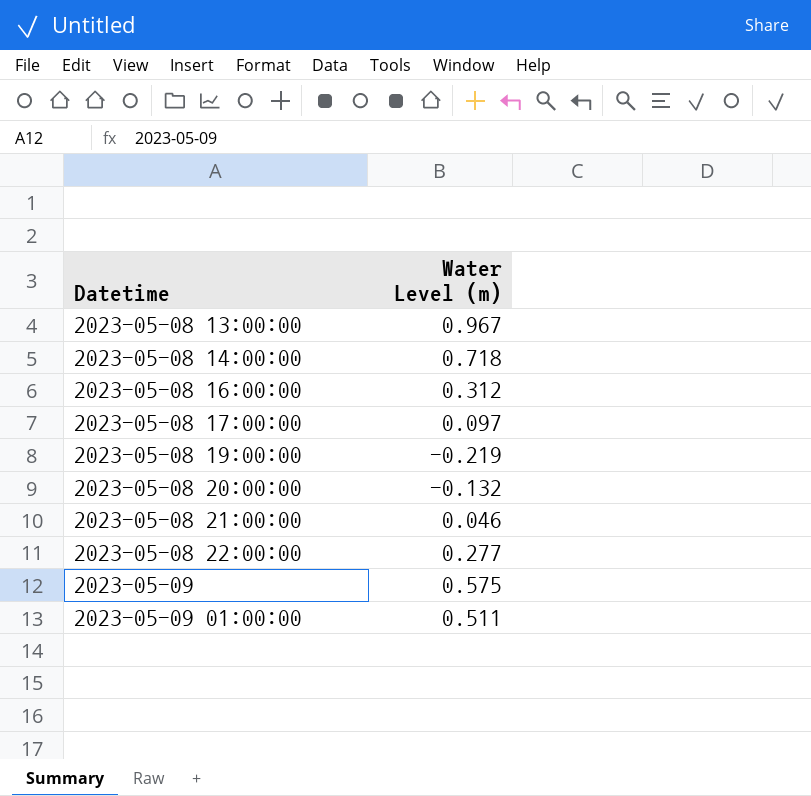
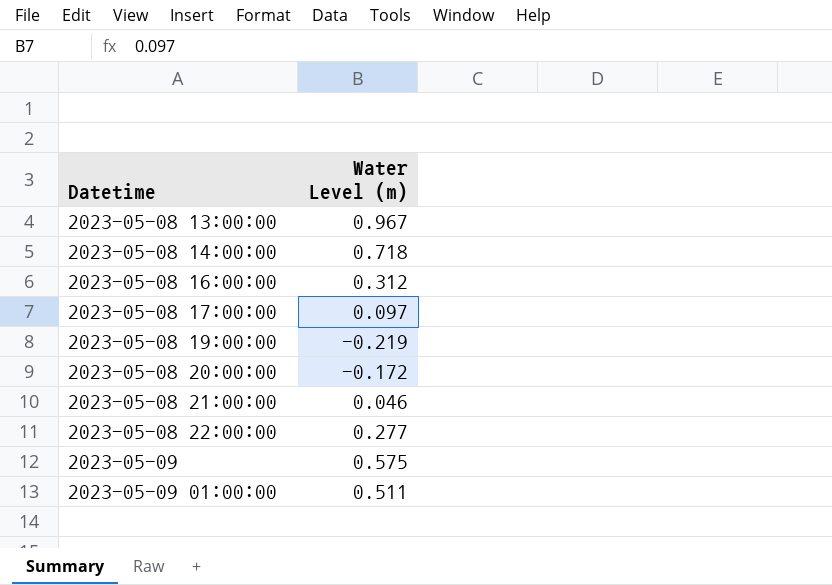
2023-05-08 20:00:00 | Water Level (m): -0.132 -> -0.172

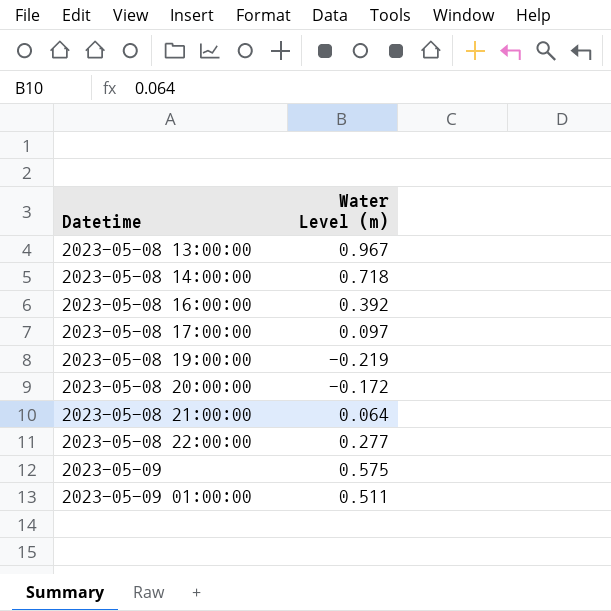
2023-05-08 16:00:00 | Water Level (m): 0.312 -> 0.392
2023-05-08 21:00:00 | Water Level (m): 0.046 -> 0.064

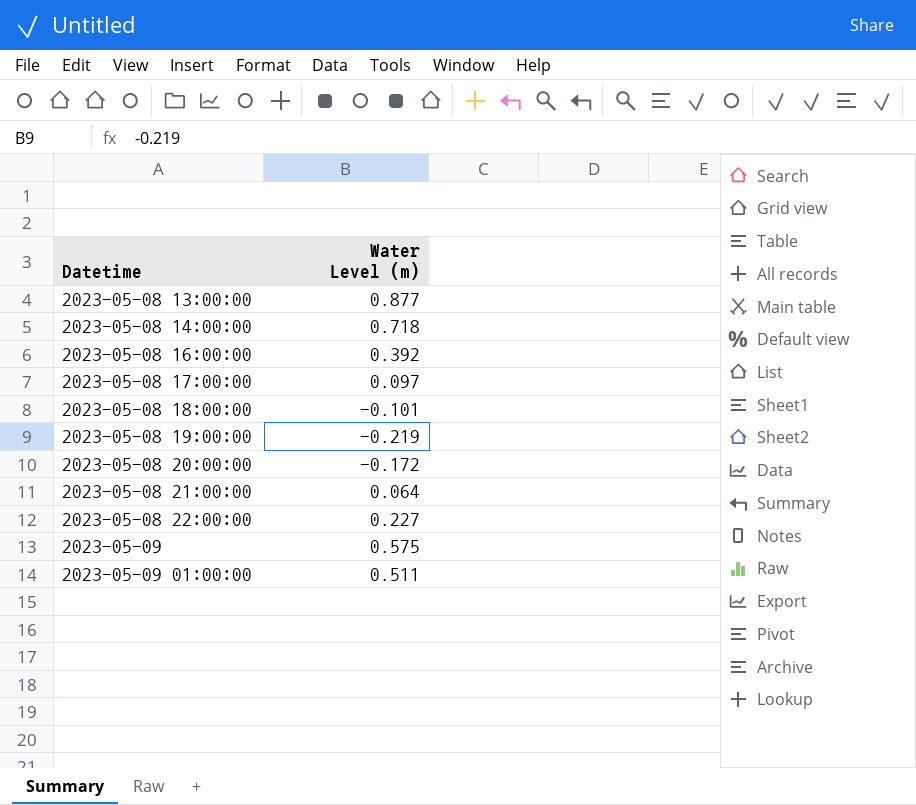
2023-05-08 13:00:00 | Water Level (m): 0.967 -> 0.877
row 2023-05-08 18:00:00: none -> -0.101
2023-05-08 22:00:00 | Water Level (m): 0.277 -> 0.227

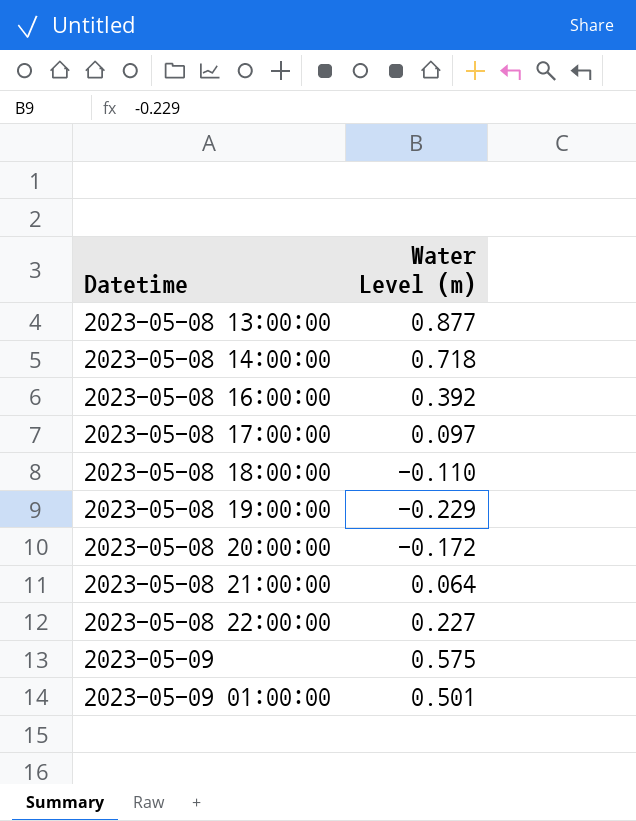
2023-05-08 18:00:00 | Water Level (m): -0.101 -> -0.110
2023-05-08 19:00:00 | Water Level (m): -0.219 -> -0.229
2023-05-09 01:00:00 | Water Level (m): 0.511 -> 0.501

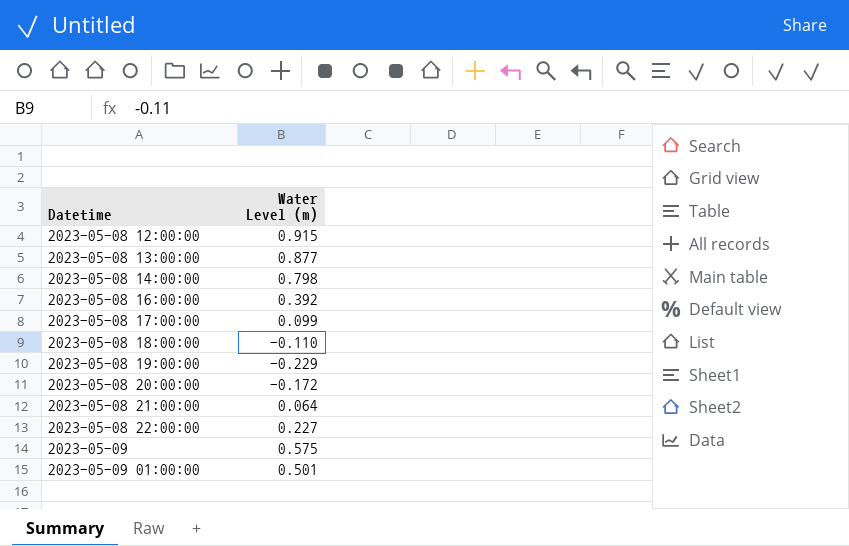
row 2023-05-08 12:00:00: none -> 0.915
2023-05-08 14:00:00 | Water Level (m): 0.718 -> 0.798
2023-05-08 17:00:00 | Water Level (m): 0.097 -> 0.099

